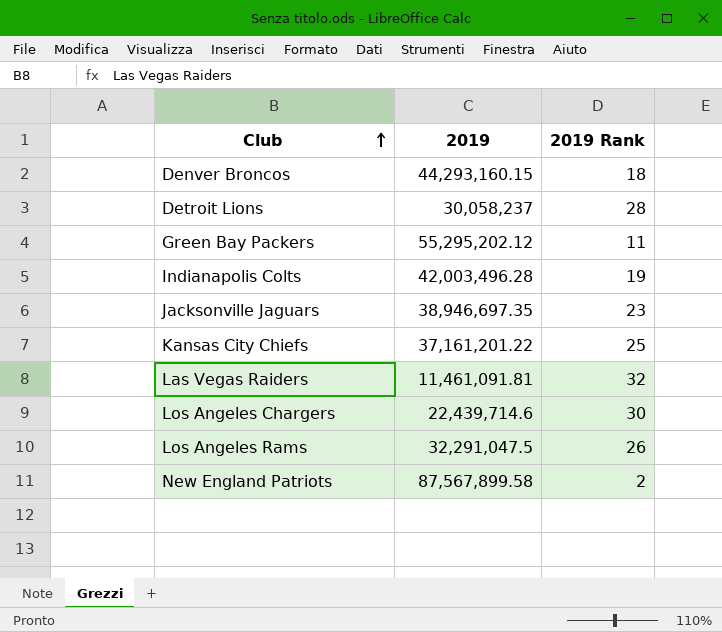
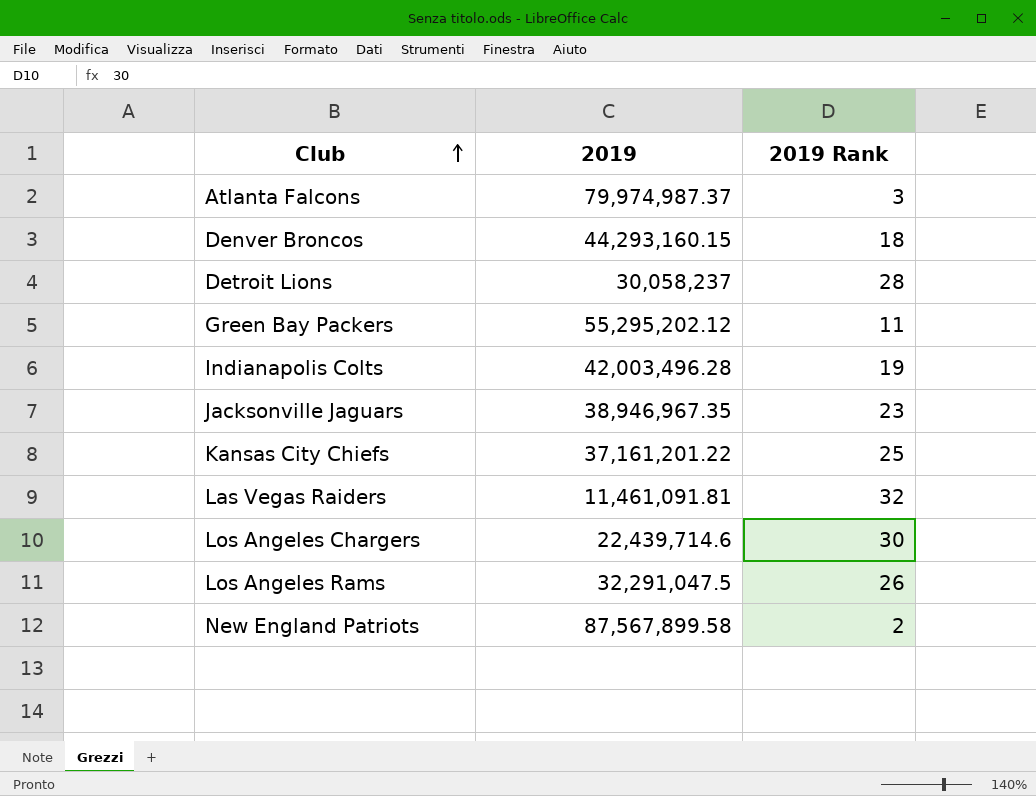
row Atlanta Falcons: none -> 79,974,987.37 | 3
Jacksonville Jaguars | 2019: 38,946,697.35 -> 38,946,967.35

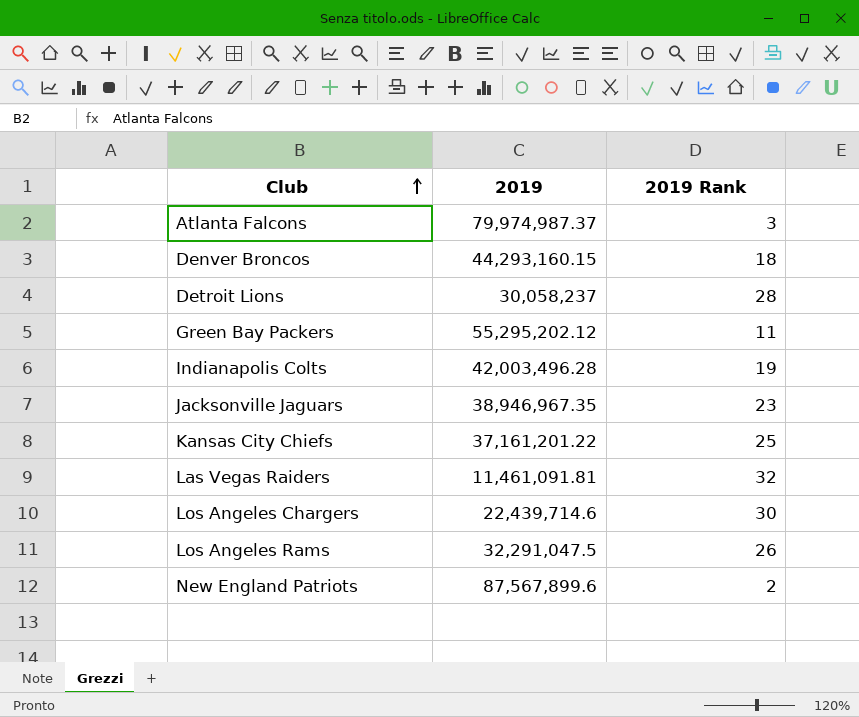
New England Patriots | 2019: 87,567,899.58 -> 87,567,899.6

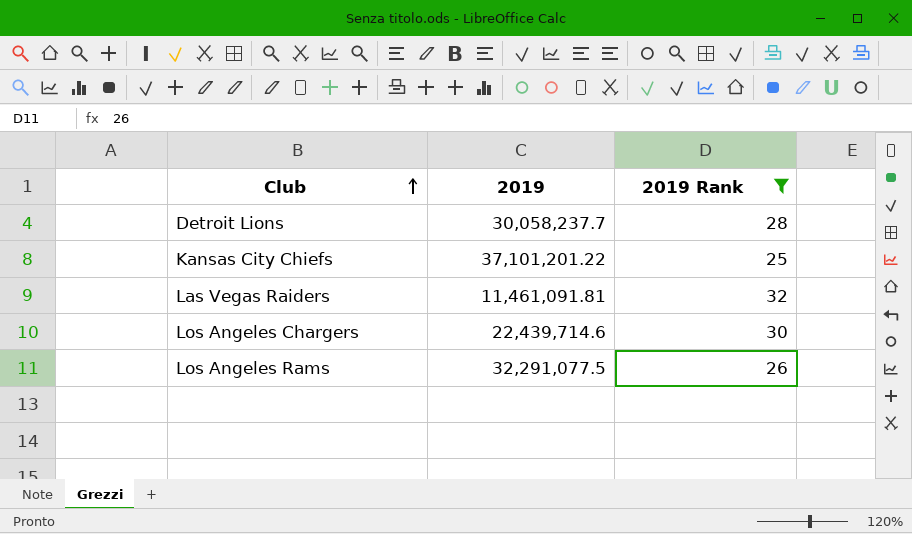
filter: none -> 2019 Rank >= 25
Detroit Lions | 2019: 30,058,237 -> 30,058,237.7
Kansas City Chiefs | 2019: 37,161,201.22 -> 37,101,201.22
Los Angeles Rams | 2019: 32,291,047.5 -> 32,291,077.5

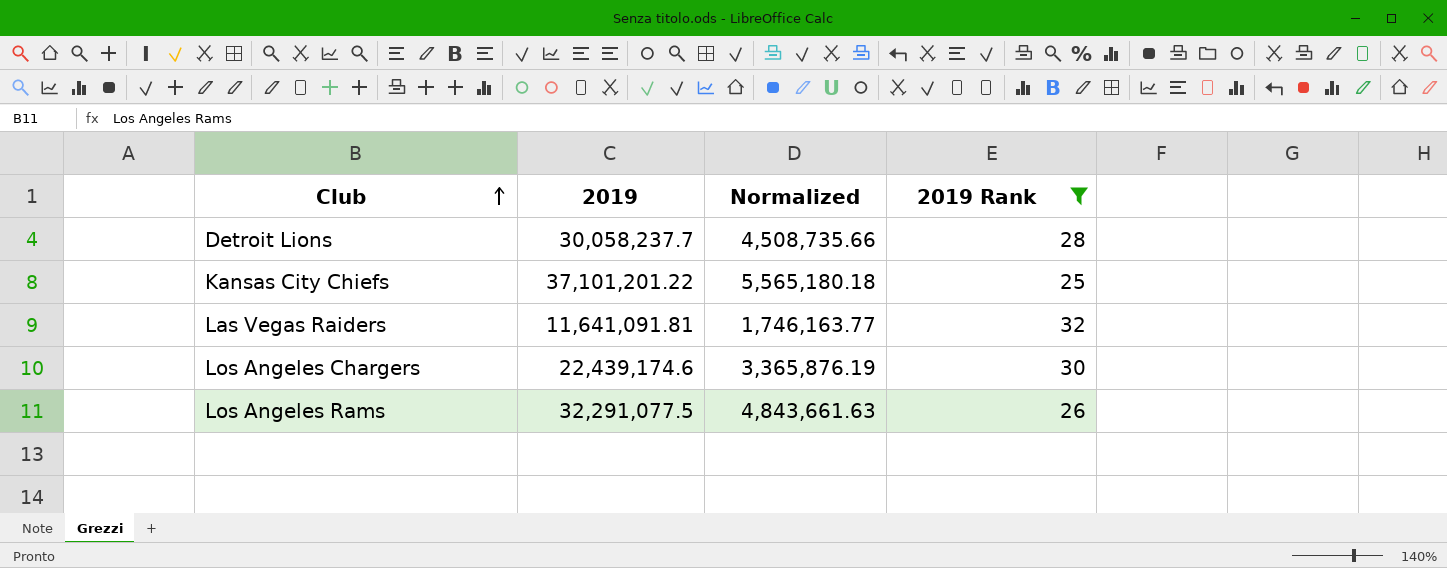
column Normalized | formula: none -> [2019] * 0.15
Las Vegas Raiders | 2019: 11,461,091.81 -> 11,641,091.81
Los Angeles Chargers | 2019: 22,439,714.6 -> 22,439,174.6

